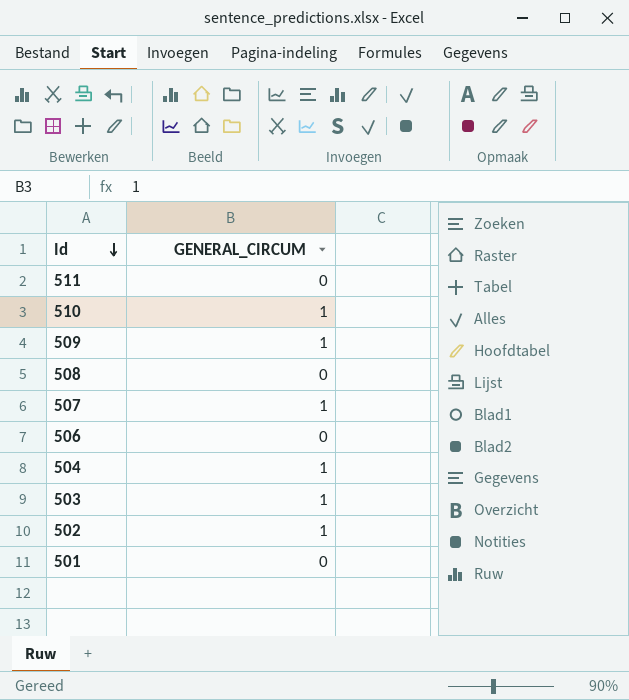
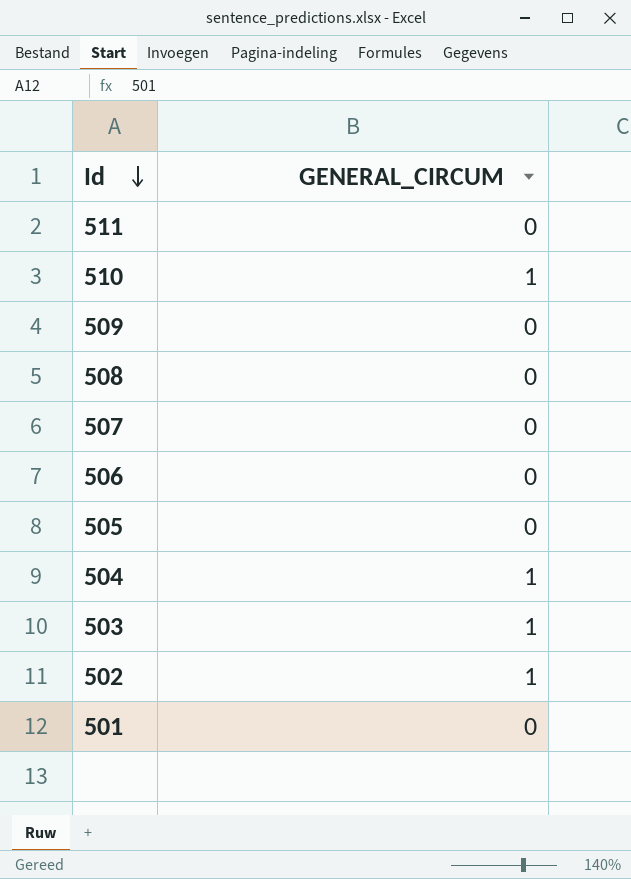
509 | GENERAL_CIRCUM: 1 -> 0
507 | GENERAL_CIRCUM: 1 -> 0
row 505: none -> 0

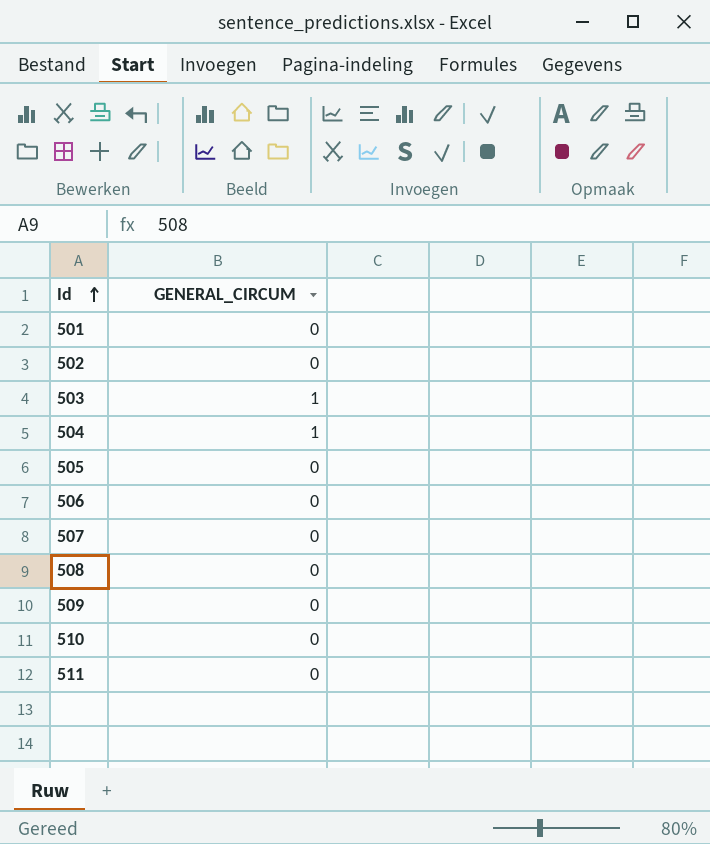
row order: Id descending -> Id ascending
502 | GENERAL_CIRCUM: 1 -> 0
510 | GENERAL_CIRCUM: 1 -> 0

